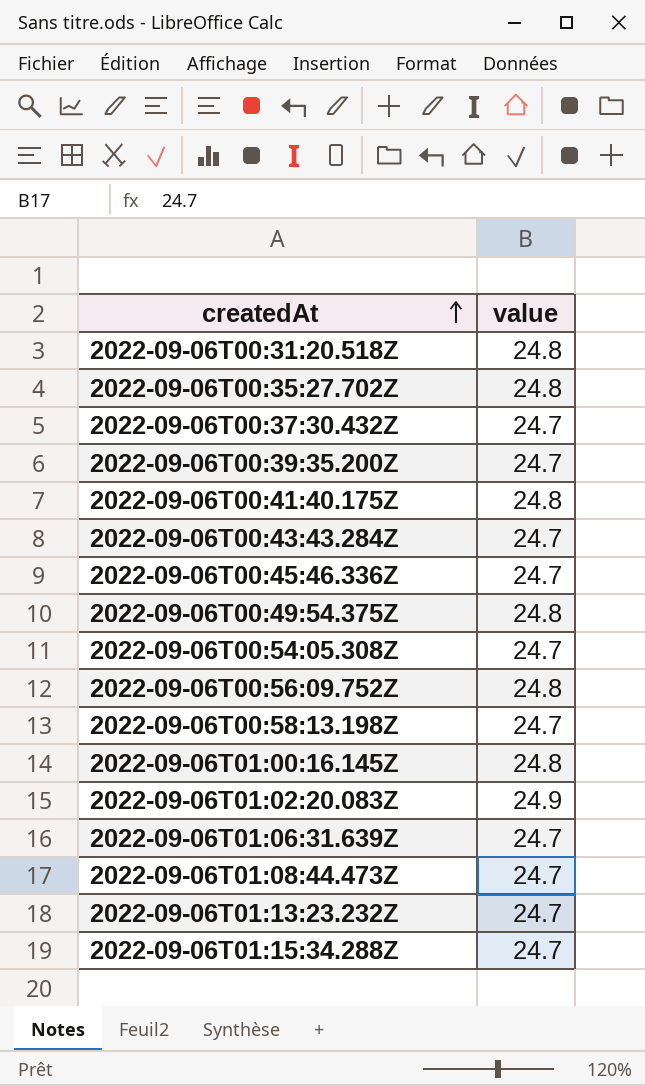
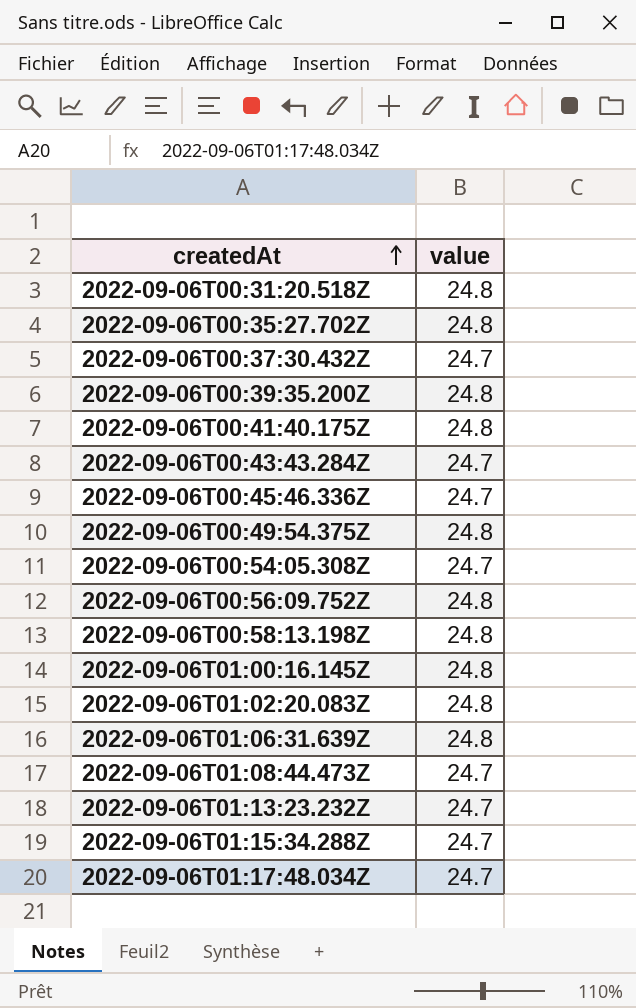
2022-09-06T00:39:35.200Z | value: 24.7 -> 24.8
2022-09-06T00:58:13.198Z | value: 24.7 -> 24.8
2022-09-06T01:02:20.083Z | value: 24.9 -> 24.8
2022-09-06T01:06:31.639Z | value: 24.7 -> 24.8
row 2022-09-06T01:17:48.034Z: none -> 24.7

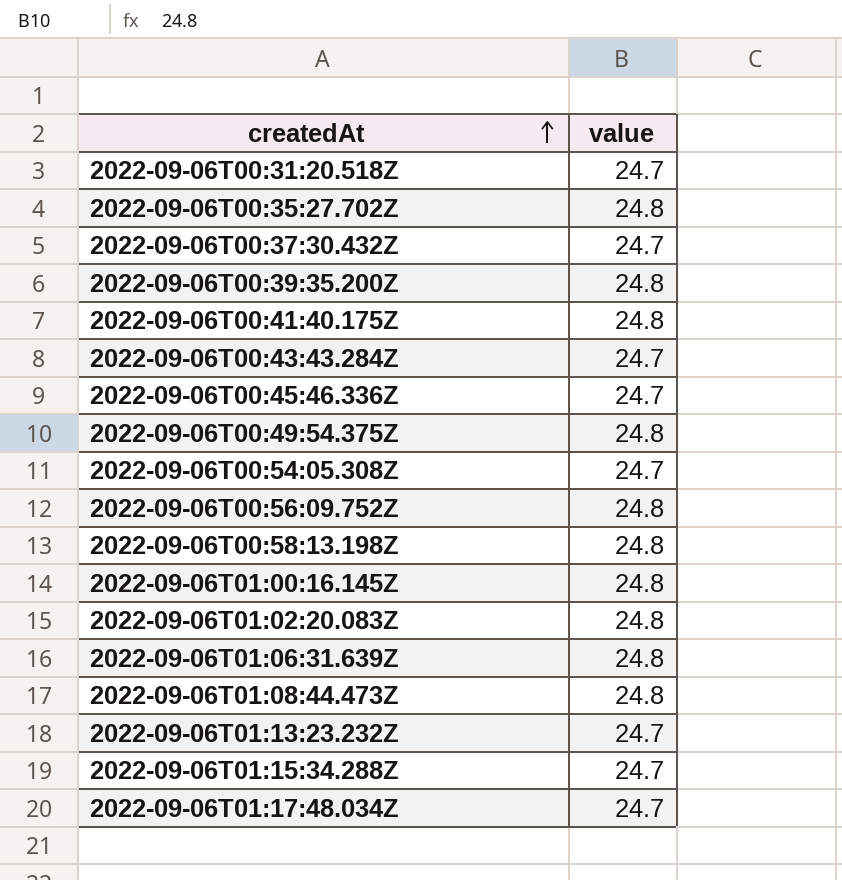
2022-09-06T00:31:20.518Z | value: 24.8 -> 24.7
2022-09-06T01:08:44.473Z | value: 24.7 -> 24.8

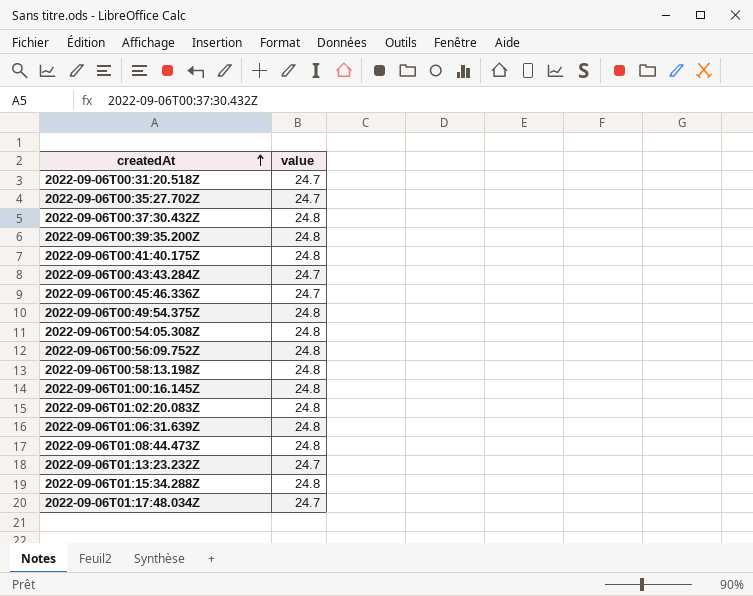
2022-09-06T00:35:27.702Z | value: 24.8 -> 24.7
2022-09-06T00:37:30.432Z | value: 24.7 -> 24.8
2022-09-06T00:54:05.308Z | value: 24.7 -> 24.8
2022-09-06T01:15:34.288Z | value: 24.7 -> 24.8

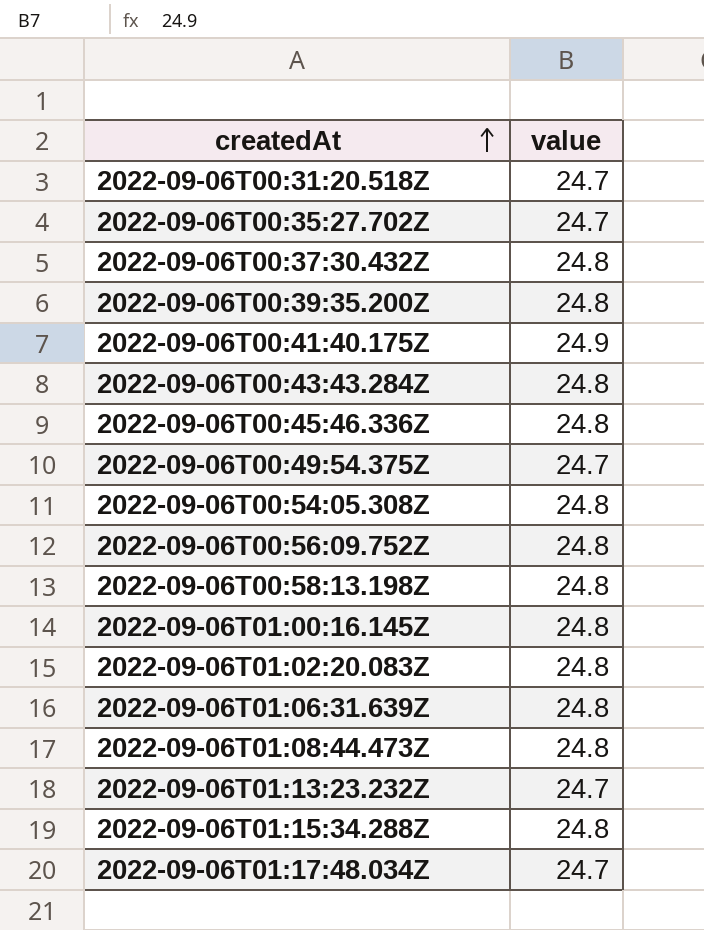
2022-09-06T00:41:40.175Z | value: 24.8 -> 24.9
2022-09-06T00:43:43.284Z | value: 24.7 -> 24.8
2022-09-06T00:45:46.336Z | value: 24.7 -> 24.8
2022-09-06T00:49:54.375Z | value: 24.8 -> 24.7

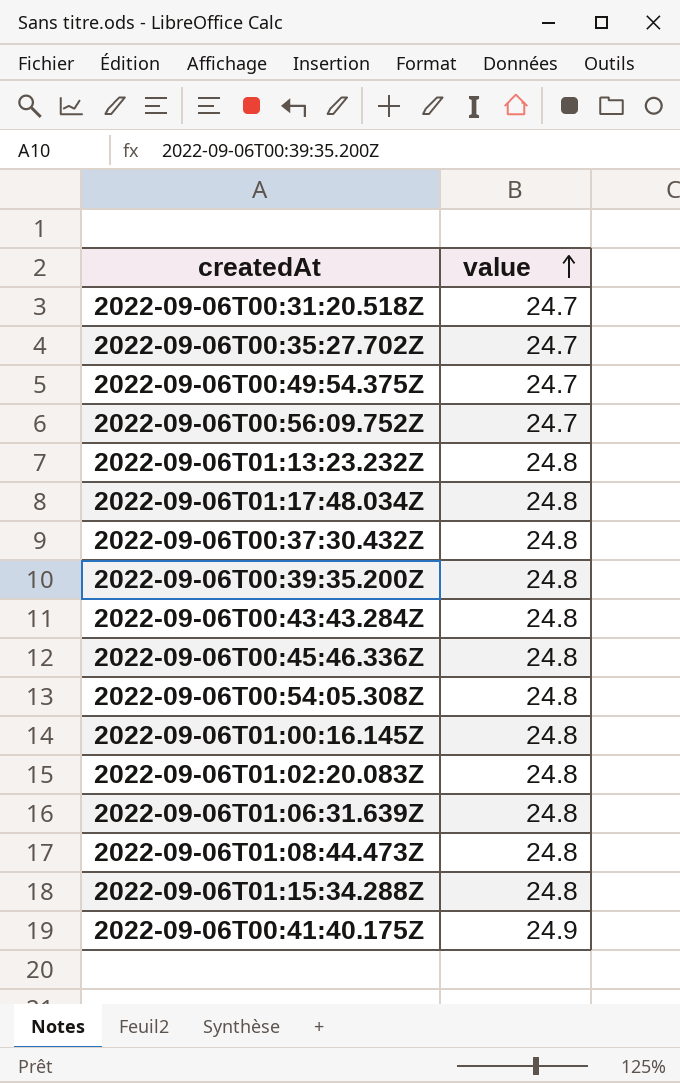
row order: createdAt ascending -> value ascending
row 2022-09-06T00:58:13.198Z: 24.8 -> none
2022-09-06T00:56:09.752Z | value: 24.8 -> 24.7
2022-09-06T01:13:23.232Z | value: 24.7 -> 24.8
2022-09-06T01:17:48.034Z | value: 24.7 -> 24.8

